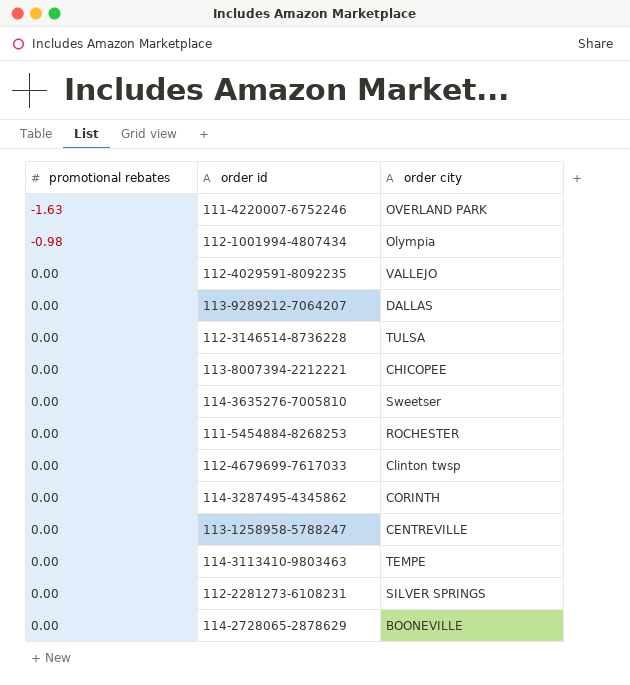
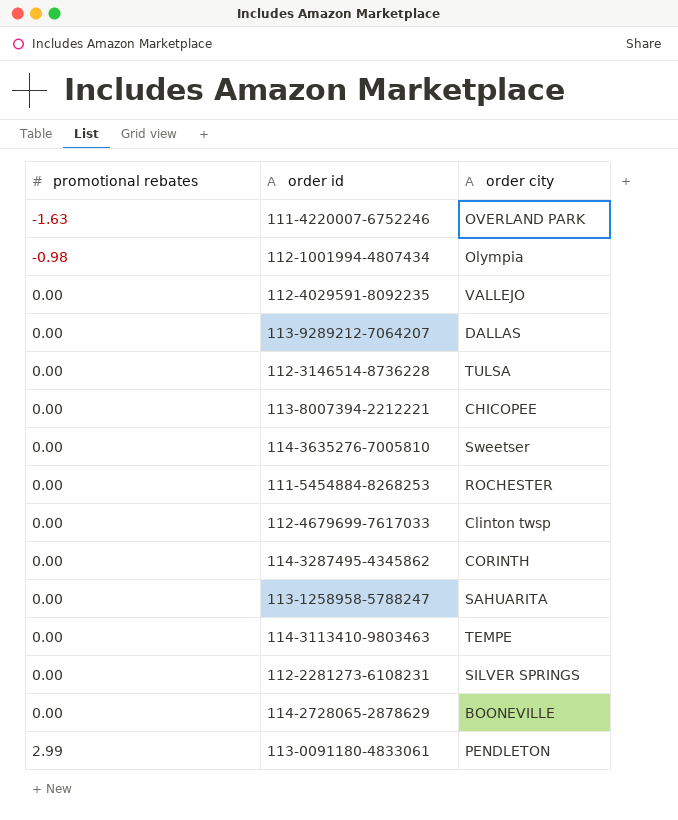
113-1258958-5788247 | order city: CENTREVILLE -> SAHUARITA
row 113-0091180-4833061: none -> 2.99 | PENDLETON

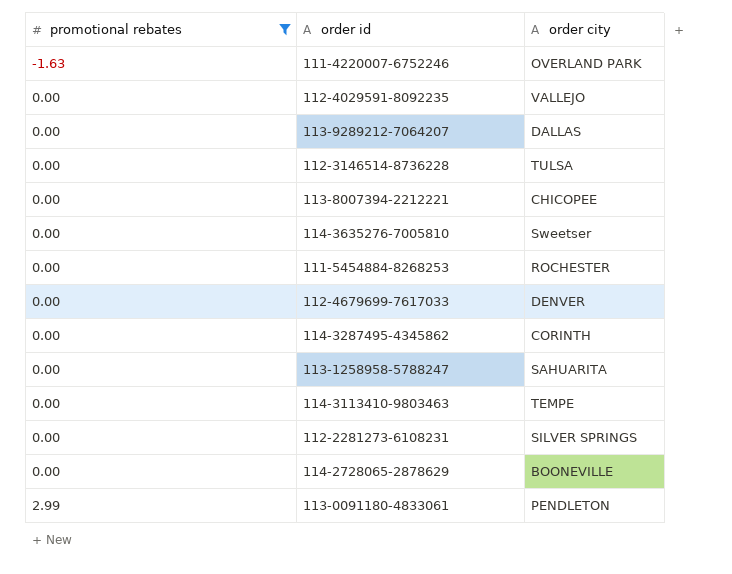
filter: none -> promotional rebates != -0.98
112-4679699-7617033 | order city: Clinton twsp -> DENVER

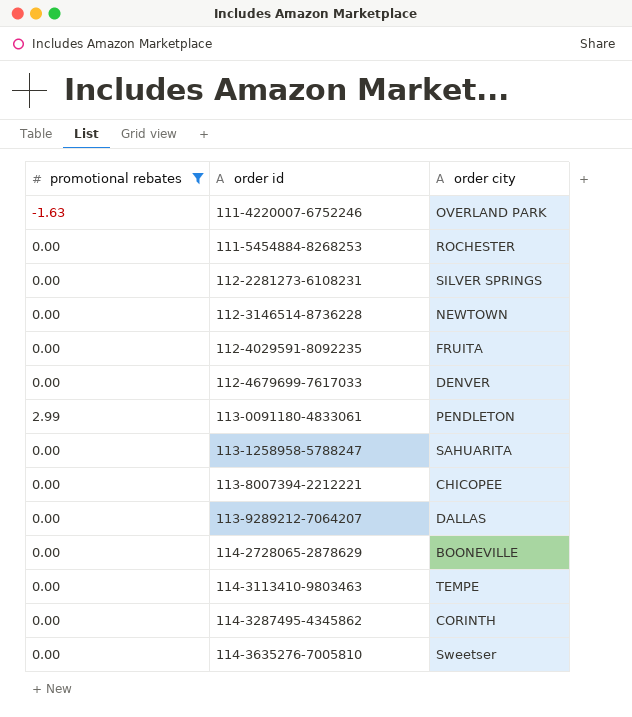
row order: promotional rebates ascending -> order id ascending
112-3146514-8736228 | order city: TULSA -> NEWTOWN
112-4029591-8092235 | order city: VALLEJO -> FRUITA

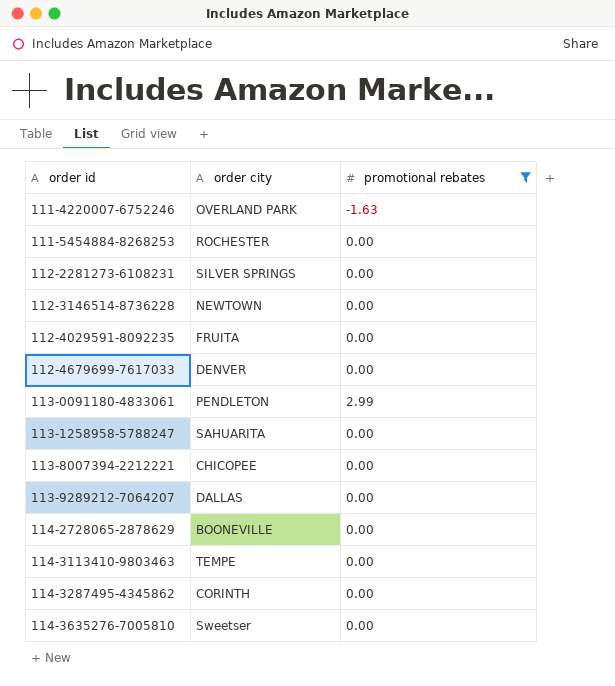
column promotional rebates | position: 1 -> 3

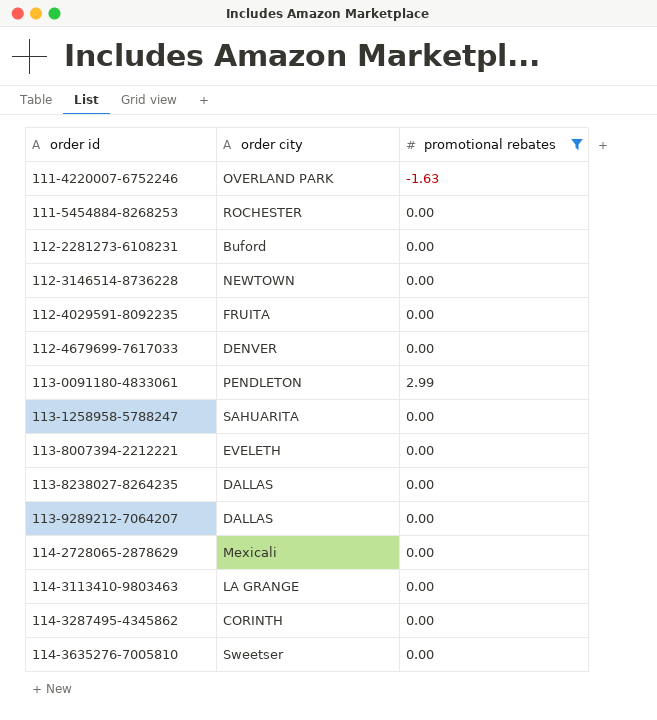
112-2281273-6108231 | order city: SILVER SPRINGS -> Buford
113-8007394-2212221 | order city: CHICOPEE -> EVELETH
row 113-8238027-8264235: none -> DALLAS | 0.00
114-2728065-2878629 | order city: BOONEVILLE -> Mexicali
114-3113410-9803463 | order city: TEMPE -> LA GRANGE

